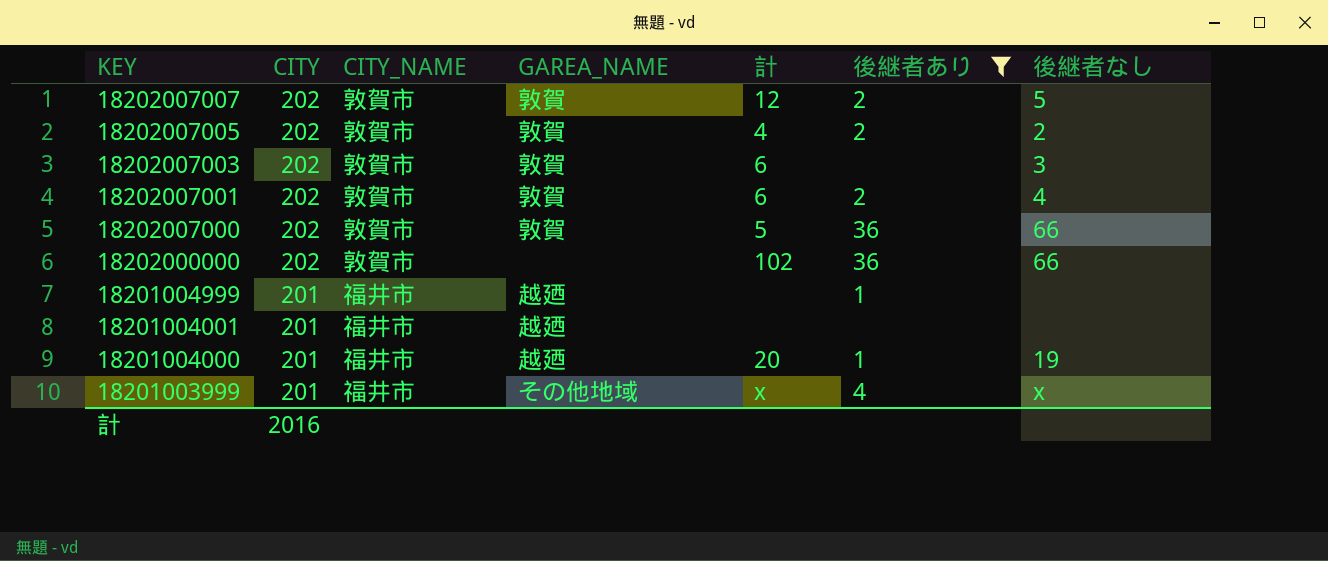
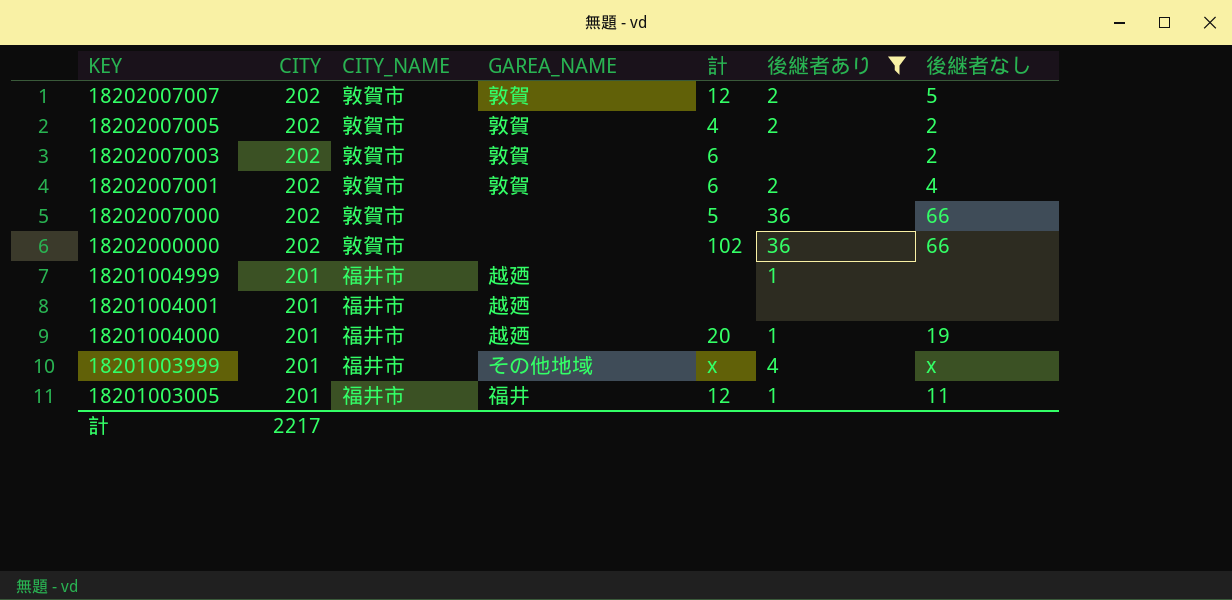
18202007003 | 後継者なし: 3 -> 2
18202007000 | GAREA_NAME: 敦賀 -> none
row 18201003005: none -> 201 | 福井市 | 福井 | 12 | 1 | 11
計 | CITY: 2016 -> 2217

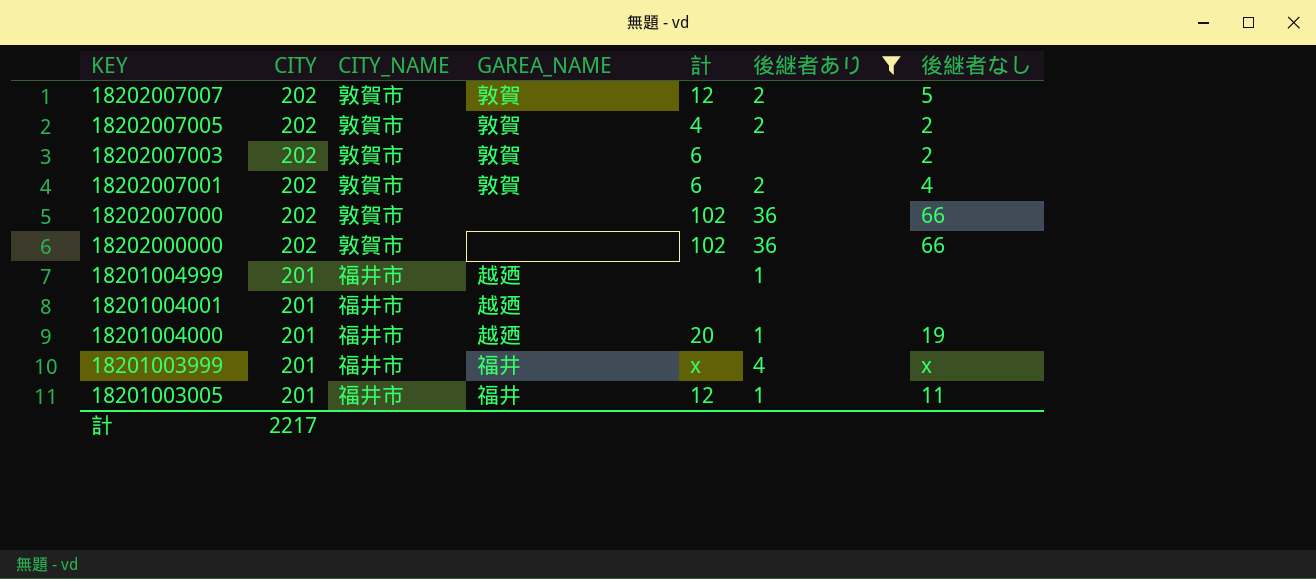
18202007000 | 計: 5 -> 102
18201003999 | GAREA_NAME: その他地域 -> 福井

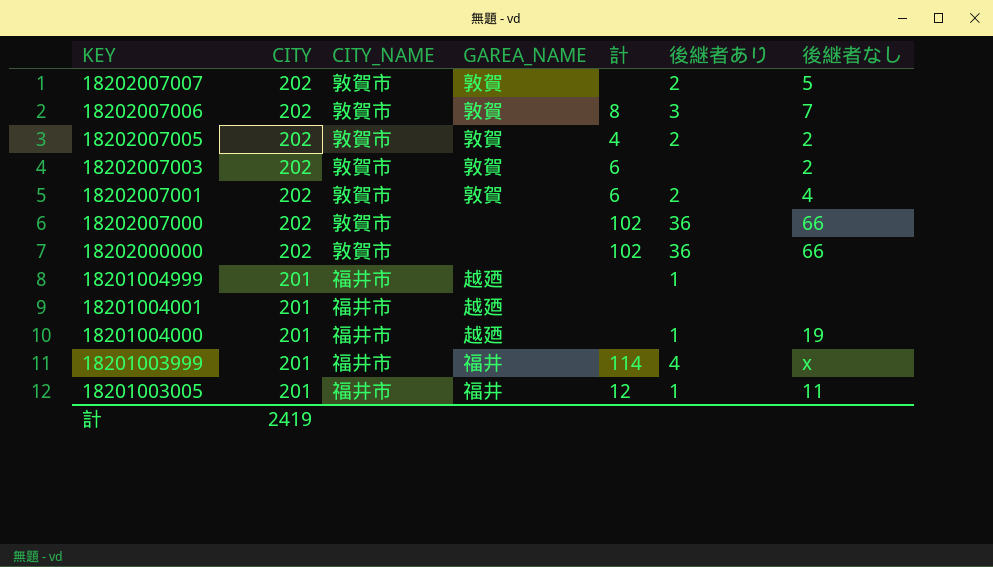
filter: 後継者あり != 3 -> none
18202007007 | 計: 12 -> none
18201004000 | 計: 20 -> none
18201003999 | 計: x -> 114
計 | CITY: 2217 -> 2419

